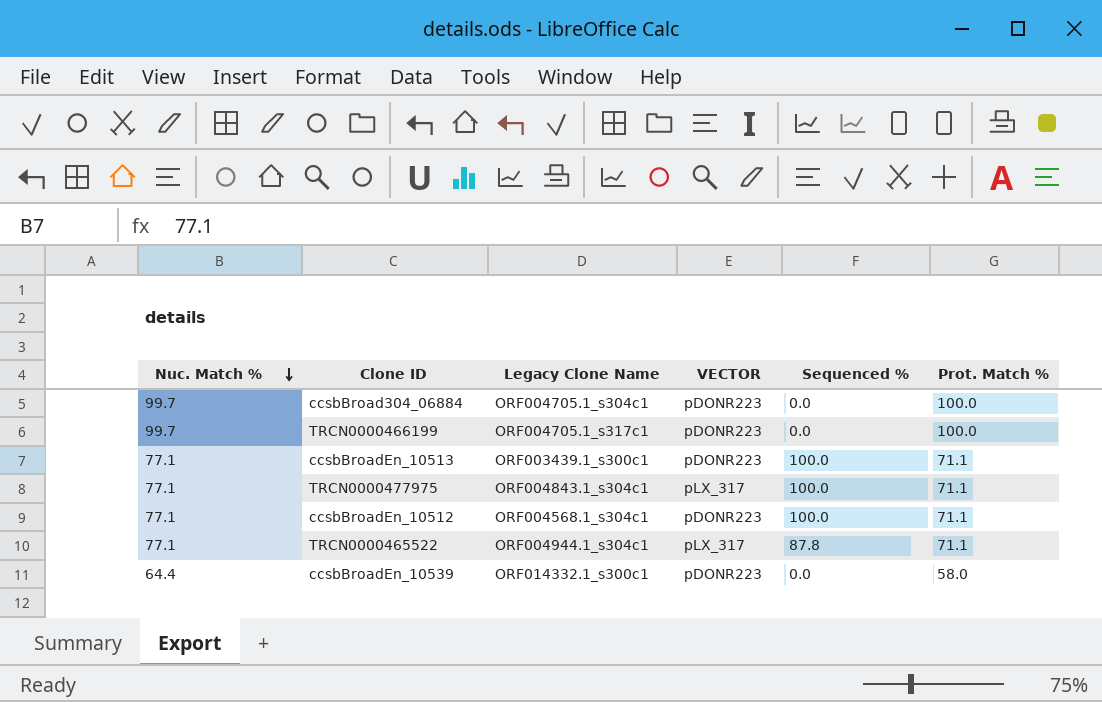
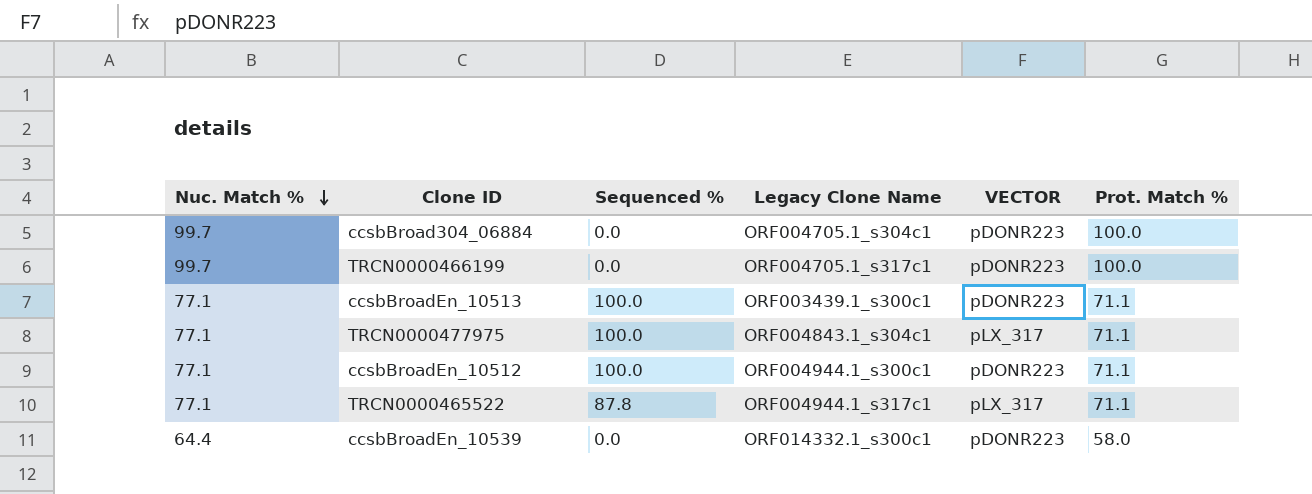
column Sequenced % | position: 5 -> 3
ccsbBroadEn_10512 | Legacy Clone Name: ORF004568.1_s304c1 -> ORF004944.1_s300c1
TRCN0000465522 | Legacy Clone Name: ORF004944.1_s304c1 -> ORF004944.1_s317c1

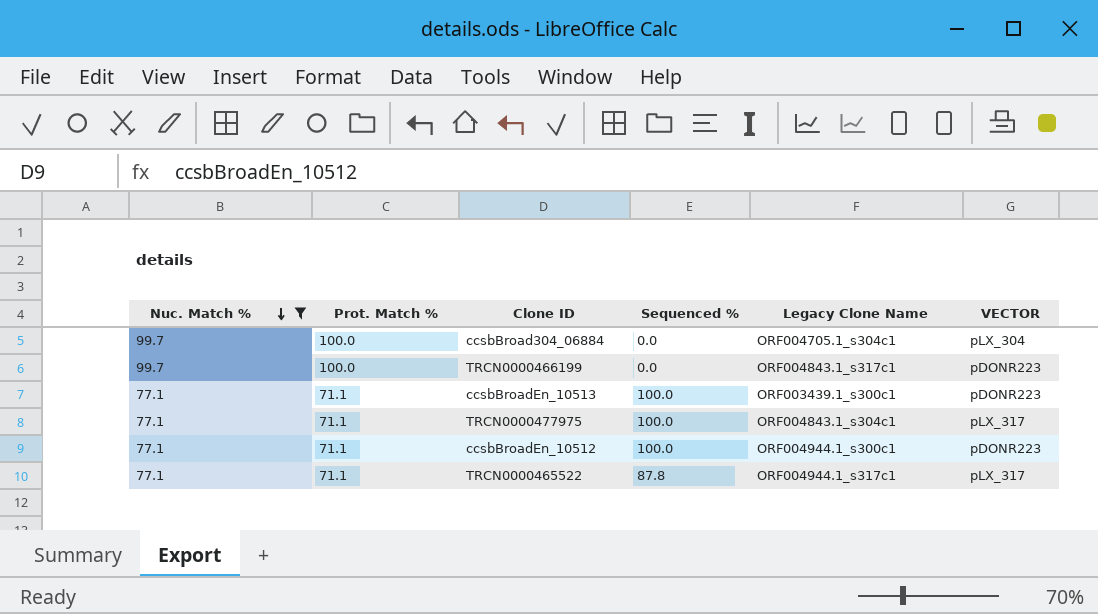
filter: none -> Nuc. Match % != 64.4
column Prot. Match % | position: 6 -> 2
ccsbBroad304_06884 | VECTOR: pDONR223 -> pLX_304
TRCN0000466199 | Legacy Clone Name: ORF004705.1_s317c1 -> ORF004843.1_s317c1

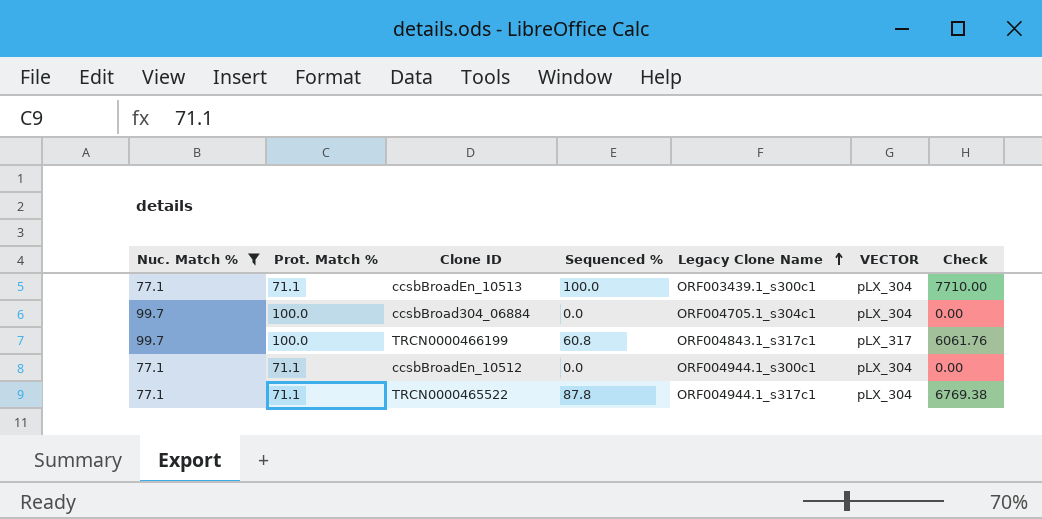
row order: Nuc. Match % descending -> Legacy Clone Name ascending
column Check | formula: none -> [Nuc. Match %] * [Sequenced %]
row TRCN0000477975: 77.1 | 71.1 | 100.0 | ORF004843.1_s304c1 | pLX_317 -> none
ccsbBroadEn_10513 | VECTOR: pDONR223 -> pLX_304
TRCN0000466199 | Sequenced %: 0.0 -> 60.8
TRCN0000466199 | VECTOR: pDONR223 -> pLX_317
ccsbBroadEn_10512 | Sequenced %: 100.0 -> 0.0
ccsbBroadEn_10512 | VECTOR: pDONR223 -> pLX_304
TRCN0000465522 | VECTOR: pLX_317 -> pLX_304

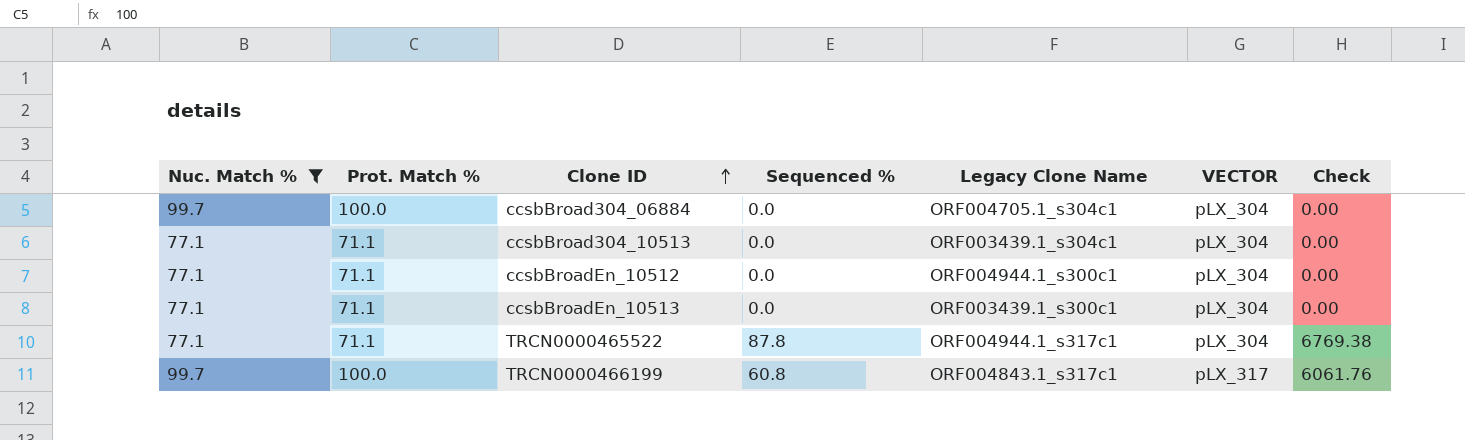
row order: Legacy Clone Name ascending -> Clone ID ascending
row ccsbBroad304_10513: none -> 77.1 | 71.1 | 0.0 | ORF003439.1_s304c1 | pLX_304 | 0.00
ccsbBroadEn_10513 | Sequenced %: 100.0 -> 0.0
ccsbBroadEn_10513 | Check: 7710.00 -> 0.00

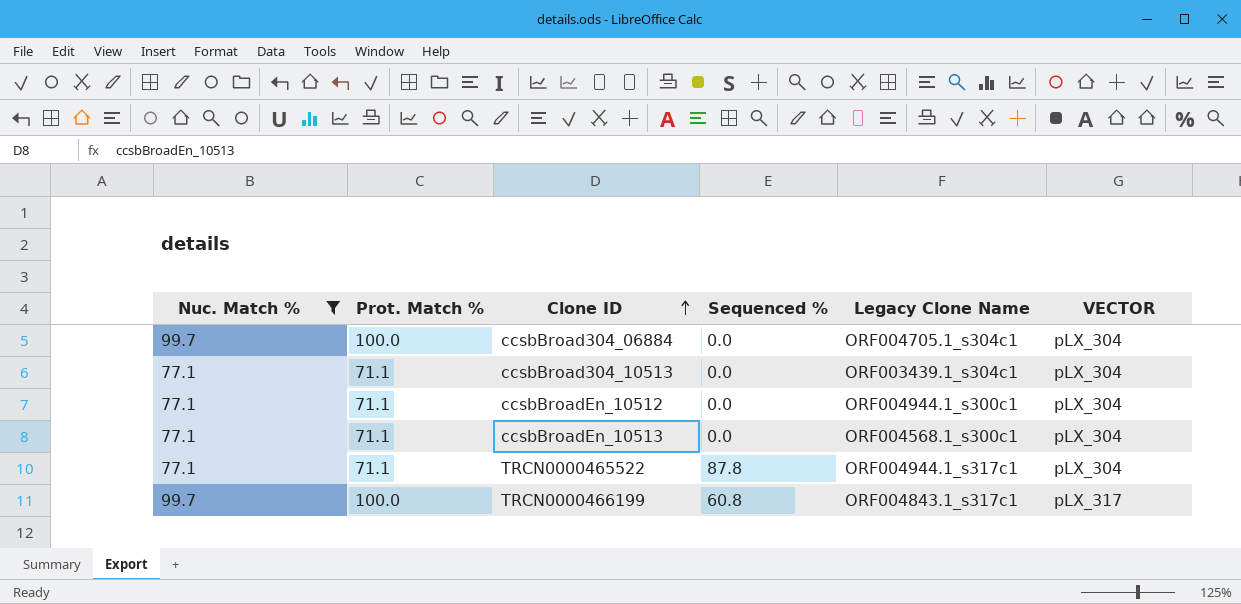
column Check | formula: [Nuc. Match %] * [Sequenced %] -> none
ccsbBroadEn_10513 | Legacy Clone Name: ORF003439.1_s300c1 -> ORF004568.1_s300c1

